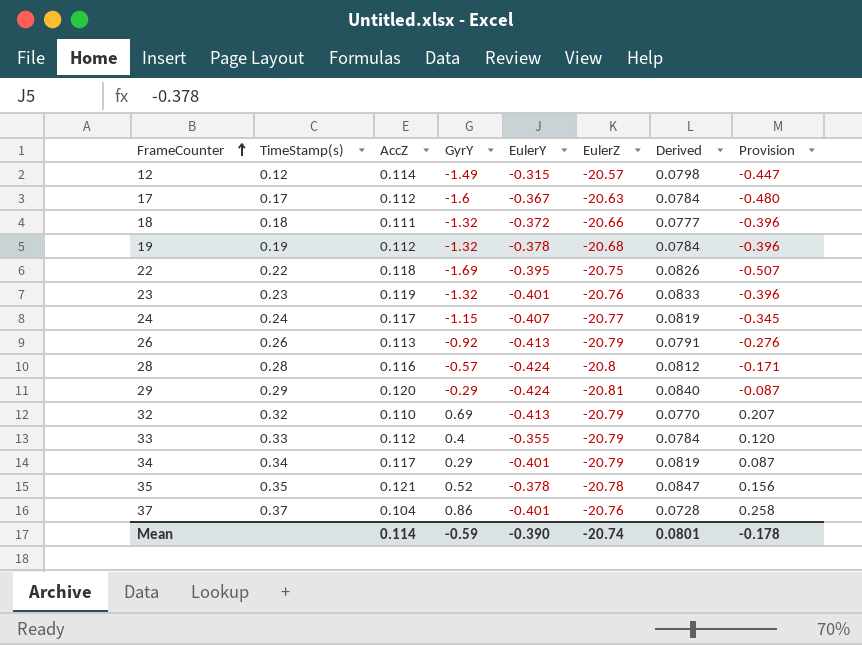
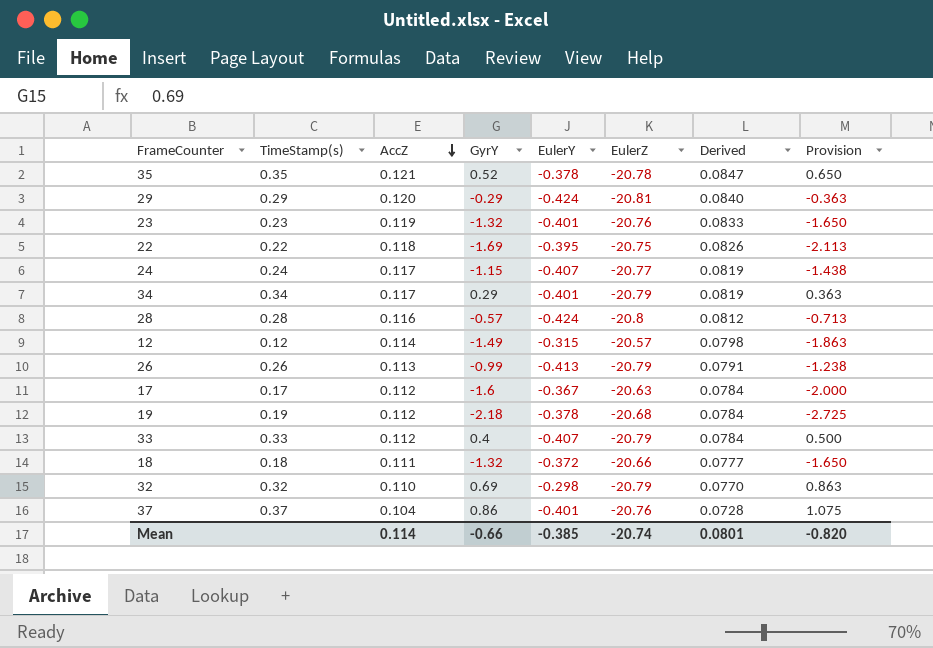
row order: FrameCounter ascending -> AccZ descending
column Provision | formula: [GyrY] * 0.3 -> [GyrY] * 1.25
26 | GyrY: -0.92 -> -0.99
19 | GyrY: -1.32 -> -2.18
33 | EulerY: -0.355 -> -0.407
32 | EulerY: -0.413 -> -0.298
Mean | GyrY: -0.59 -> -0.66
Mean | EulerY: -0.390 -> -0.385
Mean | Provision: -0.178 -> -0.820

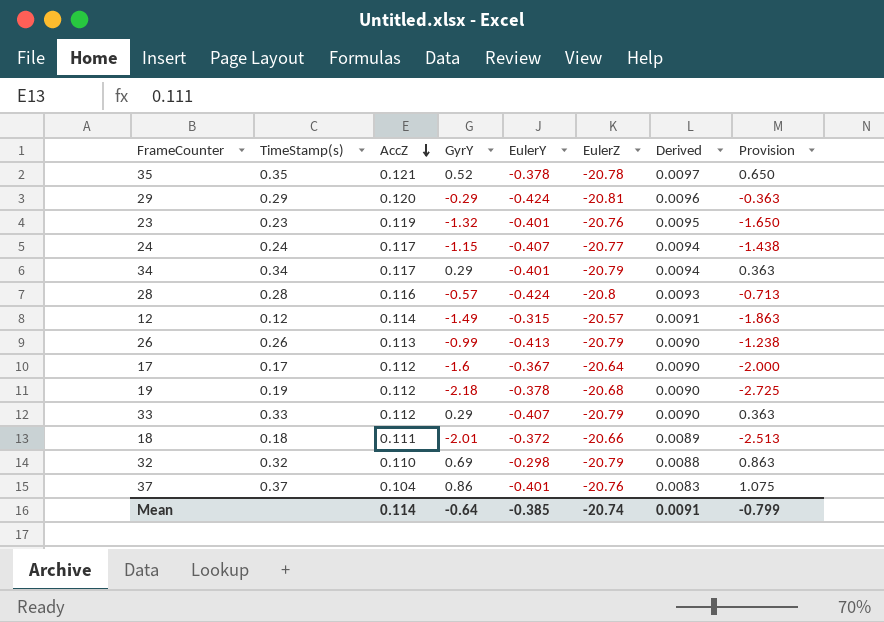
column Derived | formula: [AccZ] * 0.7 -> [AccZ] * 0.08
row 22: 0.22 | 0.118 | -1.69 | -0.395 | -20.75 | 0.0826 | -2.113 -> none
17 | EulerZ: -20.63 -> -20.64
33 | GyrY: 0.4 -> 0.29
33 | Provision: 0.500 -> 0.363
18 | GyrY: -1.32 -> -2.01
18 | Provision: -1.650 -> -2.513
Mean | GyrY: -0.66 -> -0.64
Mean | Derived: 0.0801 -> 0.0091
Mean | Provision: -0.820 -> -0.799

